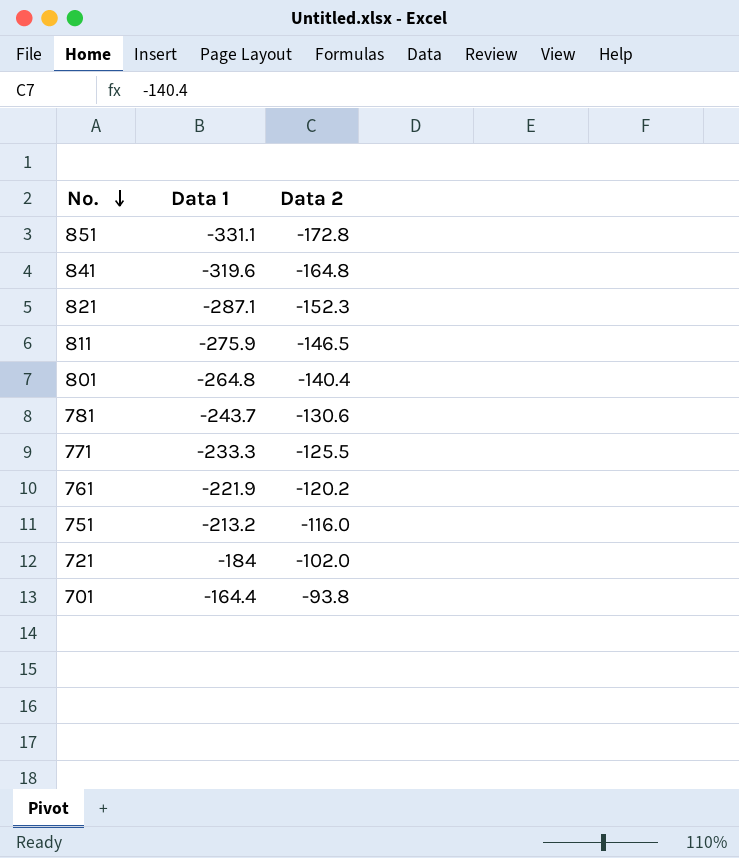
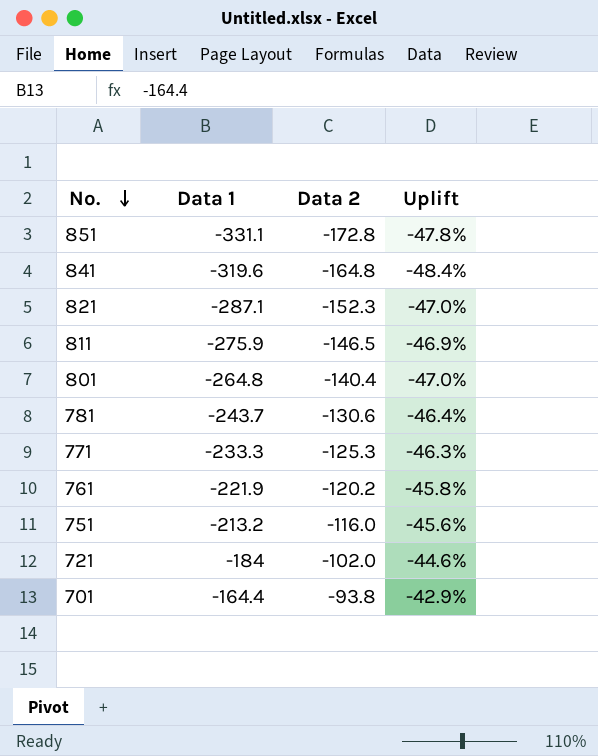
column Uplift | formula: none -> ([Data 2] - [Data 1]) / [Data 1]
771 | Data 2: -125.5 -> -125.3

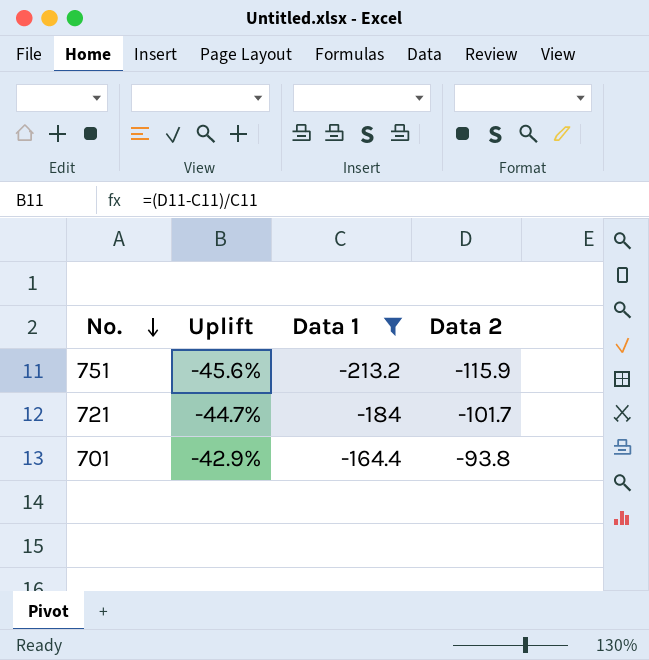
filter: none -> Data 1 >= -213.2
column Uplift | position: 4 -> 2
751 | Data 2: -116.0 -> -115.9
721 | Uplift: -44.6% -> -44.7%
721 | Data 2: -102.0 -> -101.7

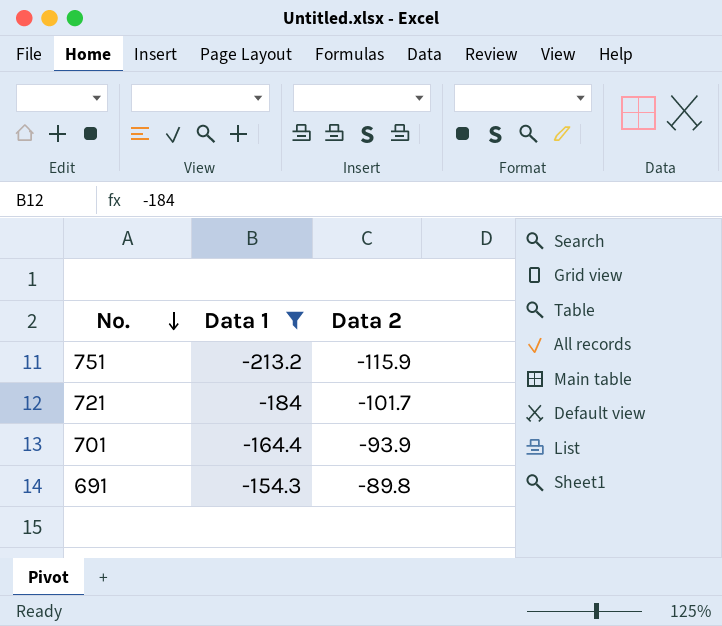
column Uplift | formula: ([Data 2] - [Data 1]) / [Data 1] -> none
701 | Data 2: -93.8 -> -93.9
row 691: none -> -154.3 | -89.8

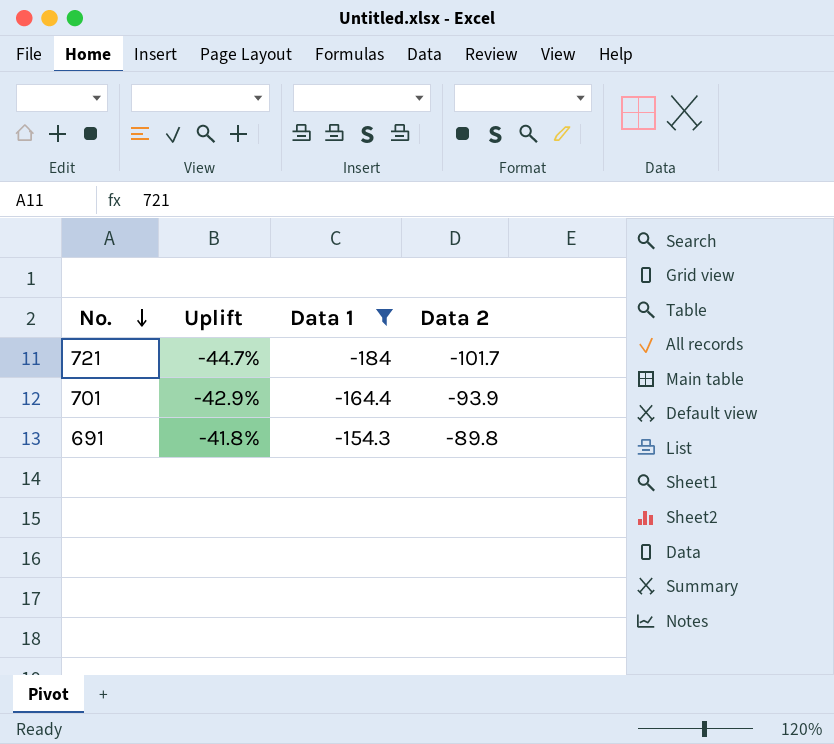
column Uplift | formula: none -> ([Data 2] - [Data 1]) / [Data 1]
row 751: -213.2 | -115.9 -> none

